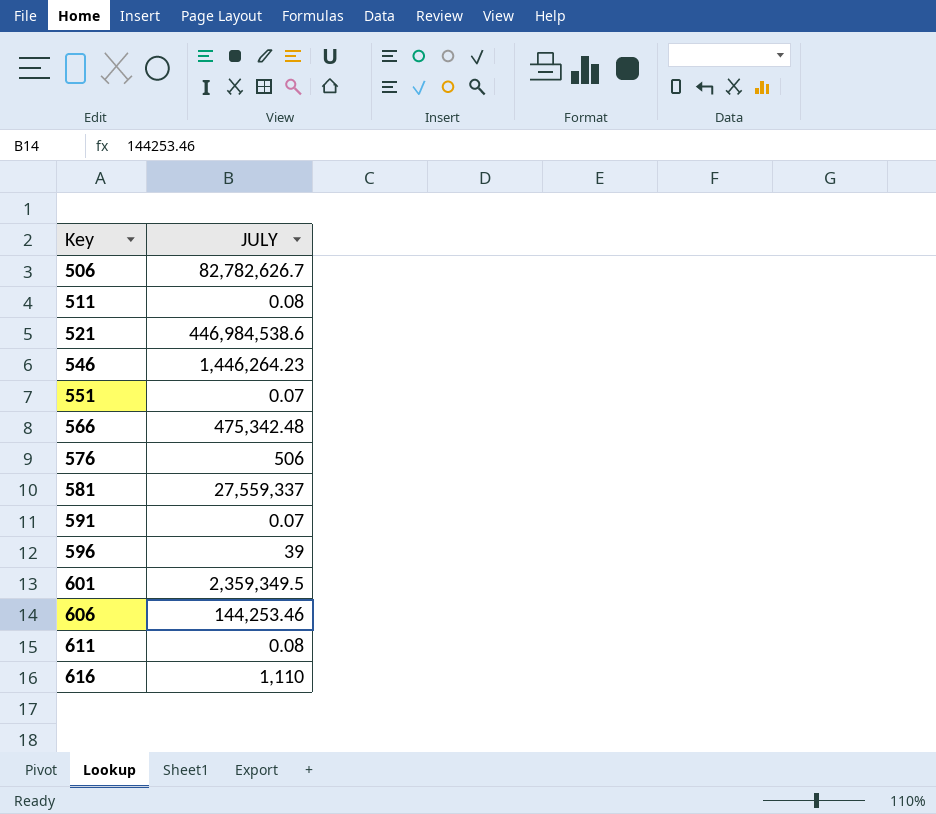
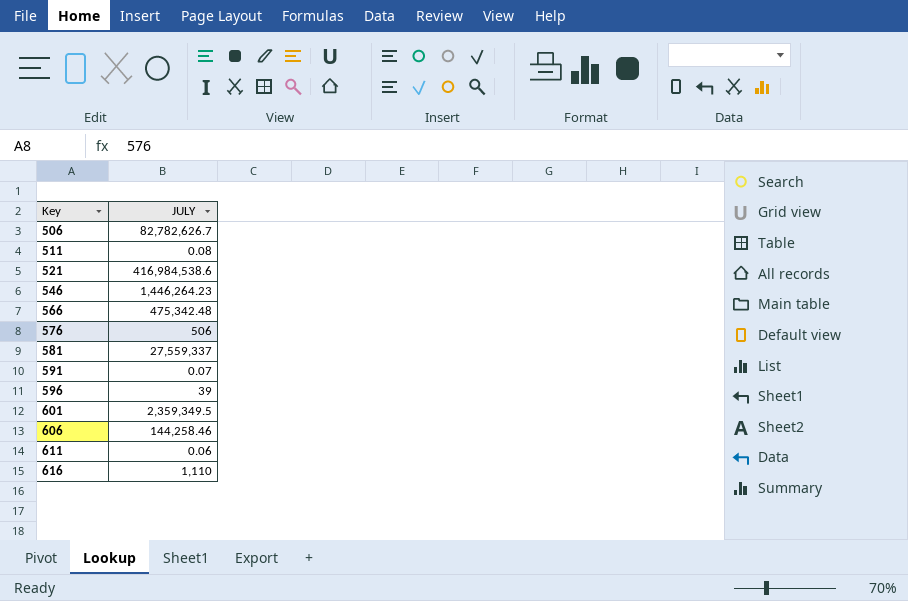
row 551: 0.07 -> none
521 | JULY: 446,984,538.6 -> 416,984,538.6
606 | JULY: 144,253.46 -> 144,258.46
611 | JULY: 0.08 -> 0.06

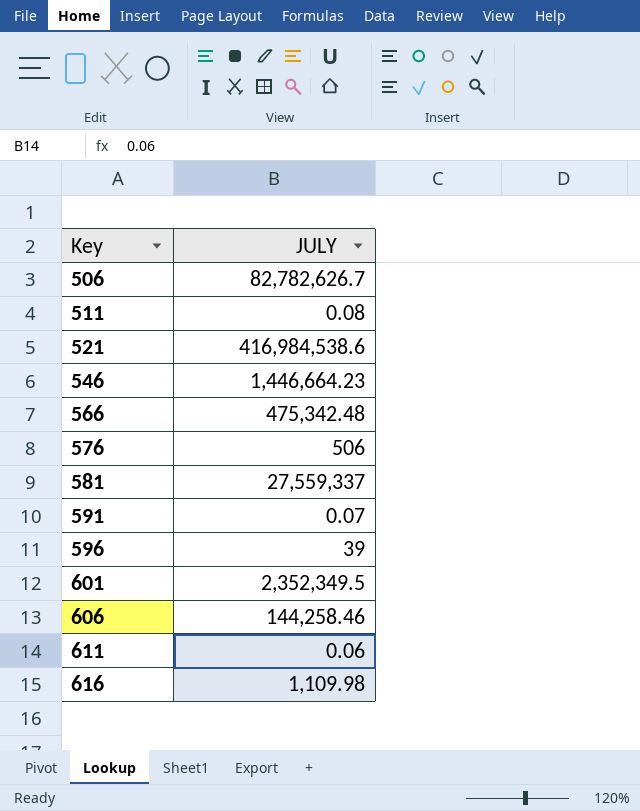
546 | JULY: 1,446,264.23 -> 1,446,664.23
601 | JULY: 2,359,349.5 -> 2,352,349.5
616 | JULY: 1,110 -> 1,109.98

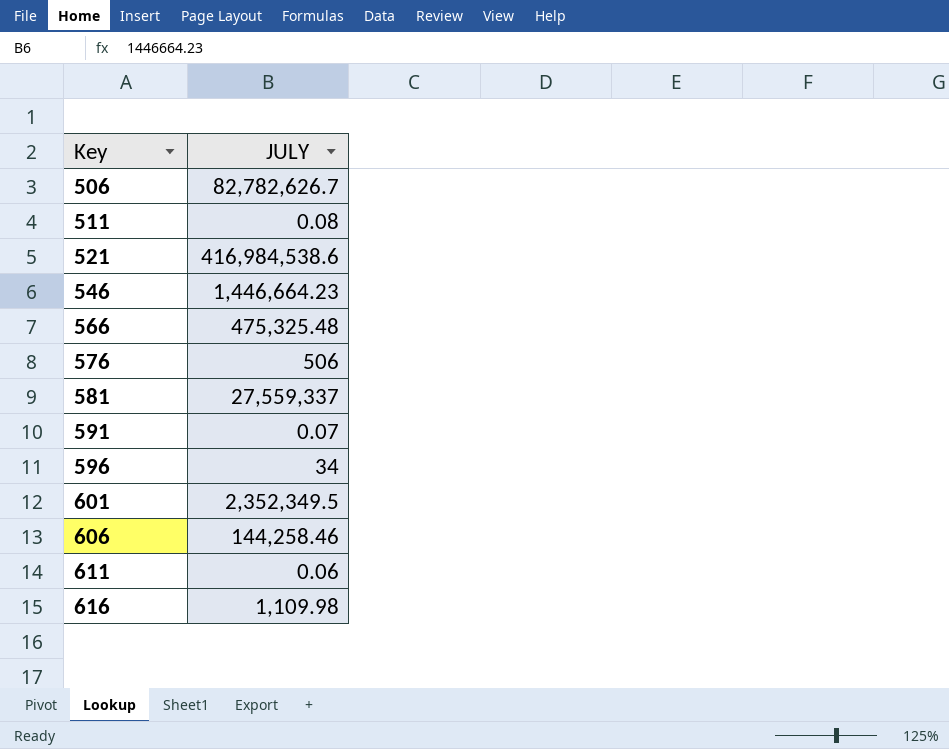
566 | JULY: 475,342.48 -> 475,325.48
596 | JULY: 39 -> 34

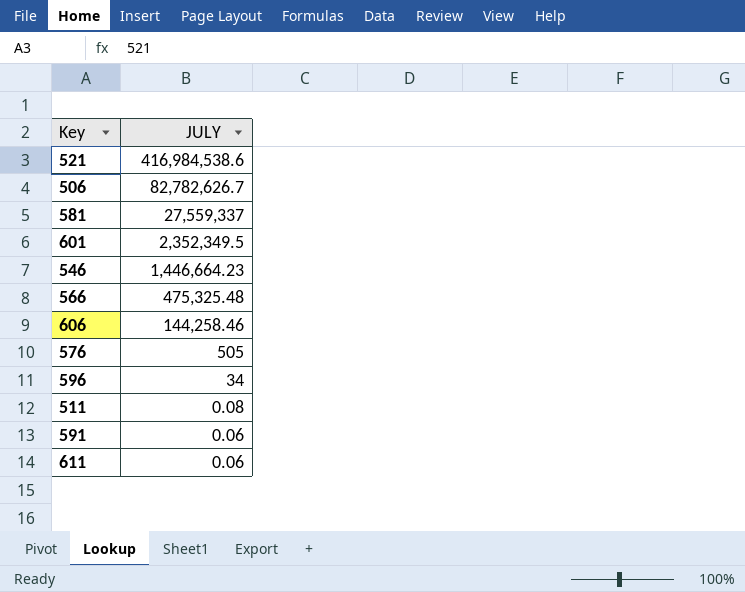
row order: Key ascending -> JULY descending
row 616: 1,109.98 -> none
576 | JULY: 506 -> 505
591 | JULY: 0.07 -> 0.06

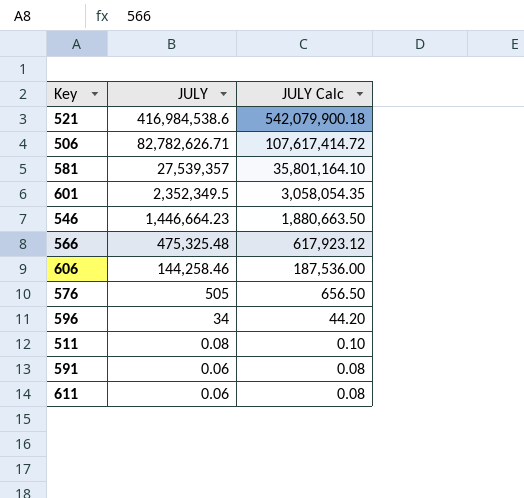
column JULY Calc | formula: none -> [JULY] * 1.3
506 | JULY: 82,782,626.7 -> 82,782,626.71
581 | JULY: 27,559,337 -> 27,539,357

